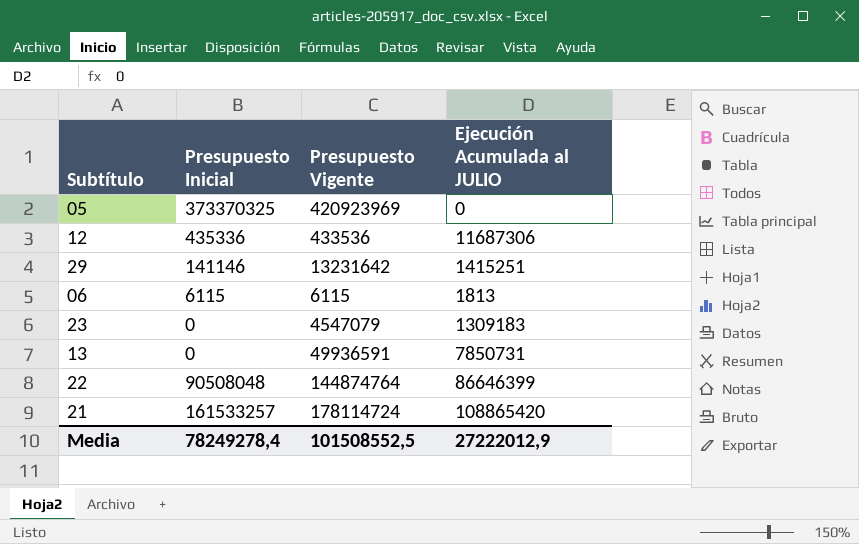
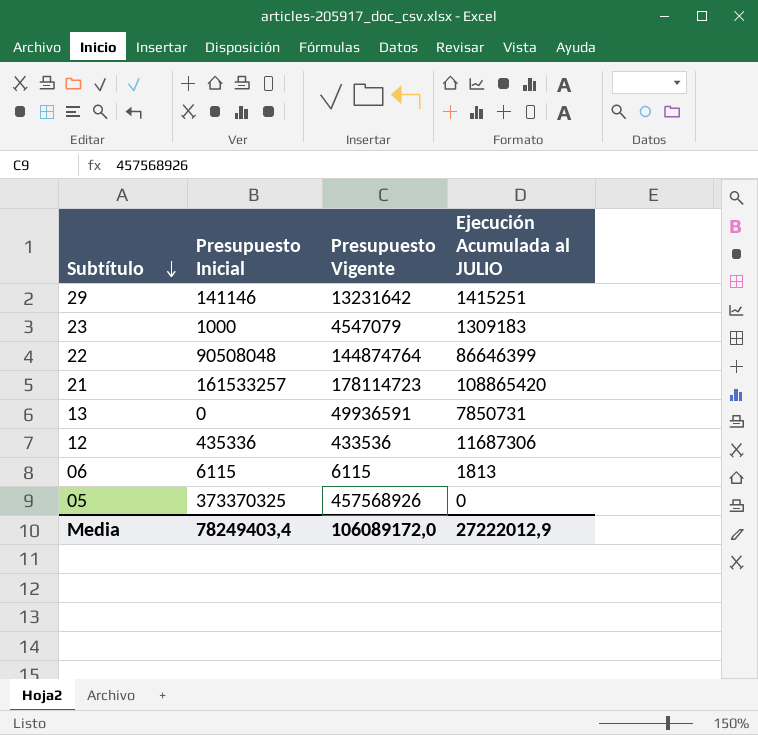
row order: none -> Subtítulo descending
23 | Presupuesto Inicial: 0 -> 1000
21 | Presupuesto Vigente: 178114724 -> 178114723
05 | Presupuesto Vigente: 420923969 -> 457568926
Media | Presupuesto Inicial: 78249278,4 -> 78249403,4
Media | Presupuesto Vigente: 101508552,5 -> 106089172,0

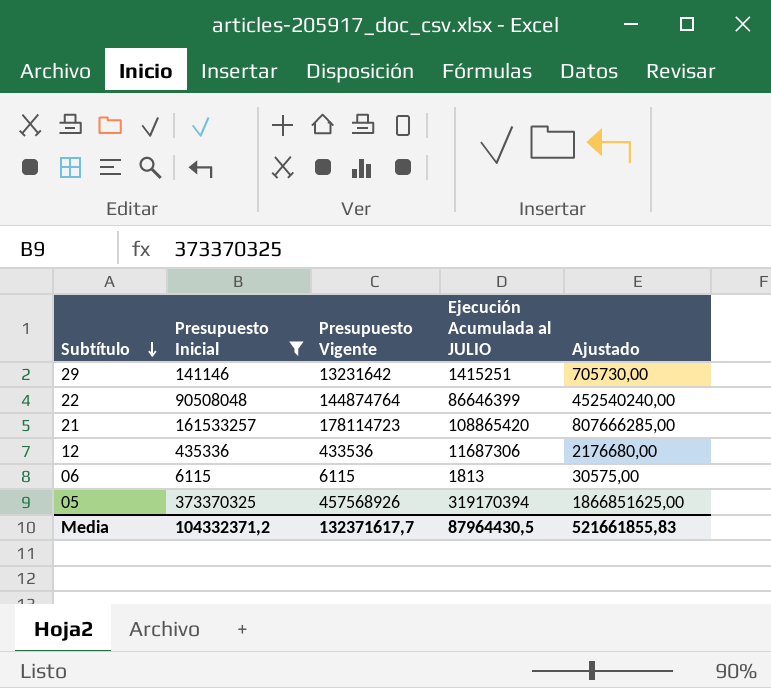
filter: none -> Presupuesto Inicial >= 6115
column Ajustado | formula: none -> [Presupuesto Inicial] * 5
05 | Ejecución Acumulada al JULIO: 0 -> 319170394
Media | Presupuesto Inicial: 78249403,4 -> 104332371,2
Media | Presupuesto Vigente: 106089172,0 -> 132371617,7
Media | Ejecución Acumulada al JULIO: 27222012,9 -> 87964430,5

